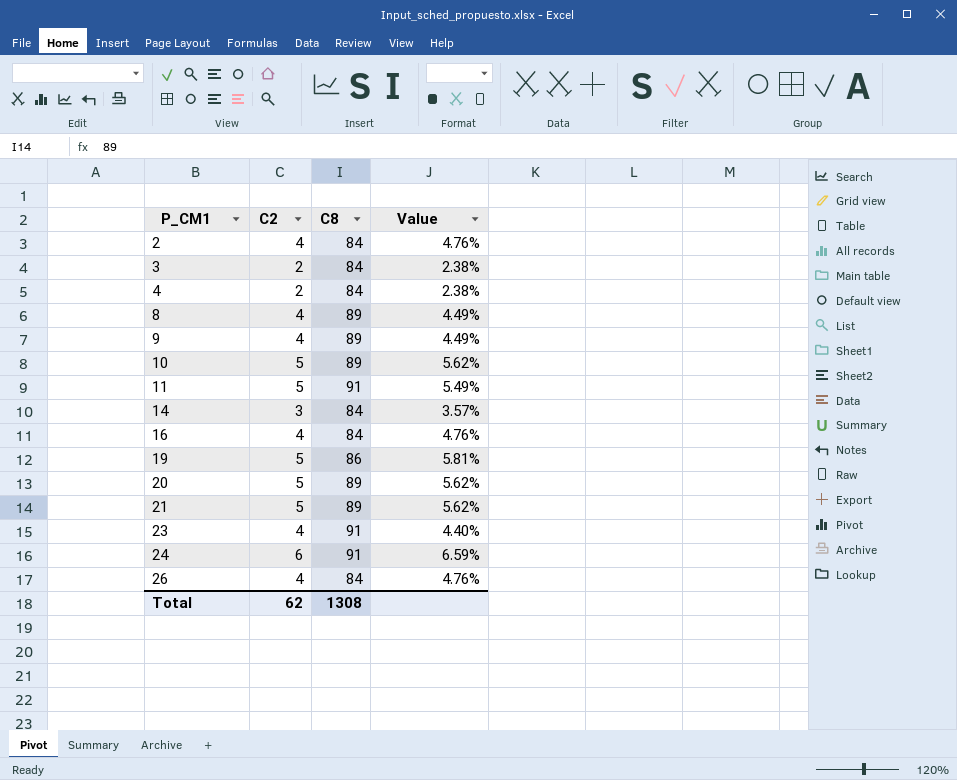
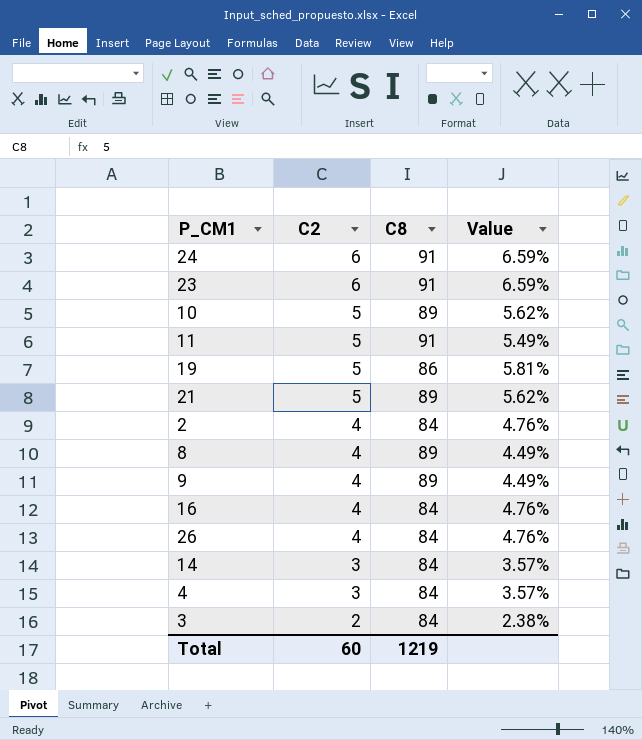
row order: P_CM1 ascending -> C2 descending
row 20: 5 | 89 | 5.62% -> none
23 | C2: 4 -> 6
23 | Value: 4.40% -> 6.59%
4 | C2: 2 -> 3
4 | Value: 2.38% -> 3.57%
Total | C2: 62 -> 60
Total | C8: 1308 -> 1219

